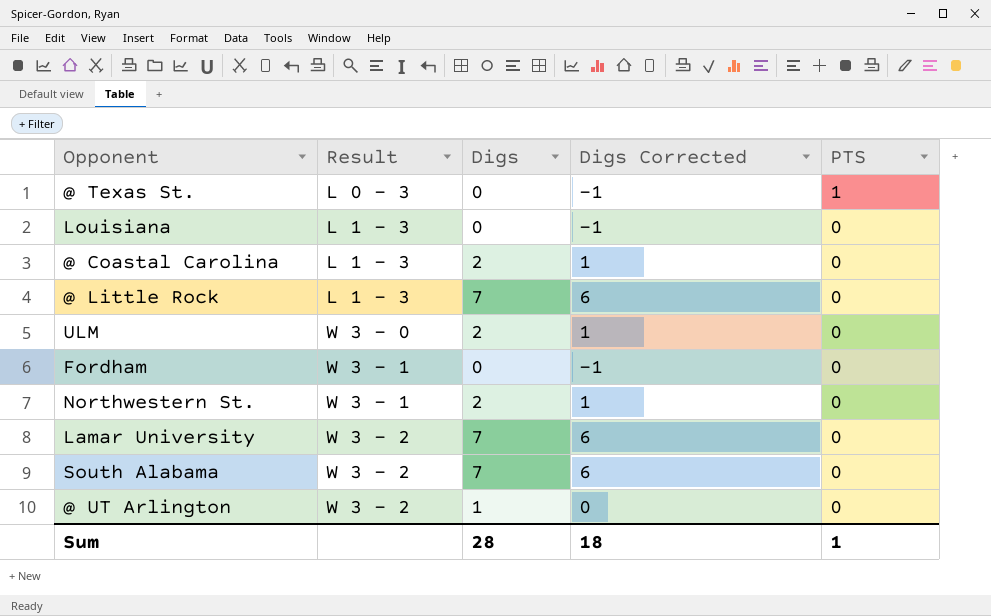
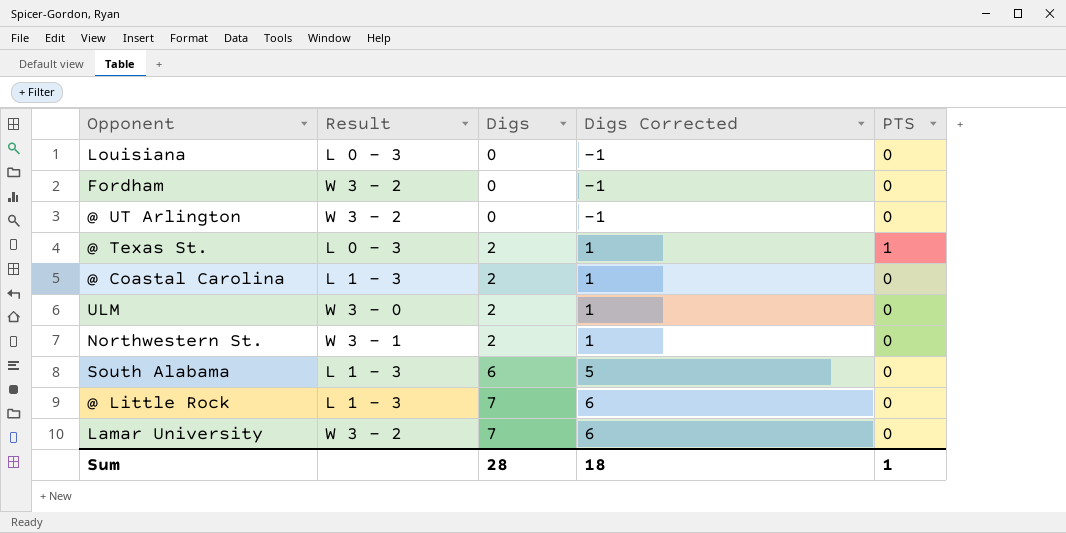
row order: Result ascending -> Digs ascending
Louisiana | Result: L 1 - 3 -> L 0 - 3
Fordham | Result: W 3 - 1 -> W 3 - 2
@ UT Arlington | Digs: 1 -> 0
@ UT Arlington | Digs Corrected: 0 -> -1
@ Texas St. | Digs: 0 -> 2
@ Texas St. | Digs Corrected: -1 -> 1
South Alabama | Result: W 3 - 2 -> L 1 - 3
South Alabama | Digs: 7 -> 6
South Alabama | Digs Corrected: 6 -> 5

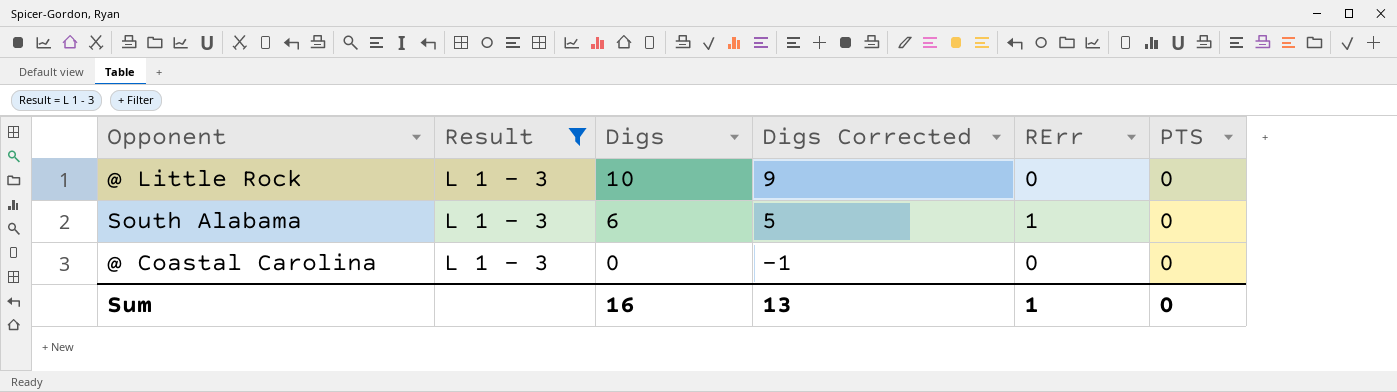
filter: none -> Result = L 1 - 3
row order: Digs ascending -> Digs descending
column RErr | position: none -> 5
@ Little Rock | Digs: 7 -> 10
@ Little Rock | Digs Corrected: 6 -> 9
@ Coastal Carolina | Digs: 2 -> 0
@ Coastal Carolina | Digs Corrected: 1 -> -1
Sum | Digs: 28 -> 16
Sum | Digs Corrected: 18 -> 13
Sum | PTS: 1 -> 0

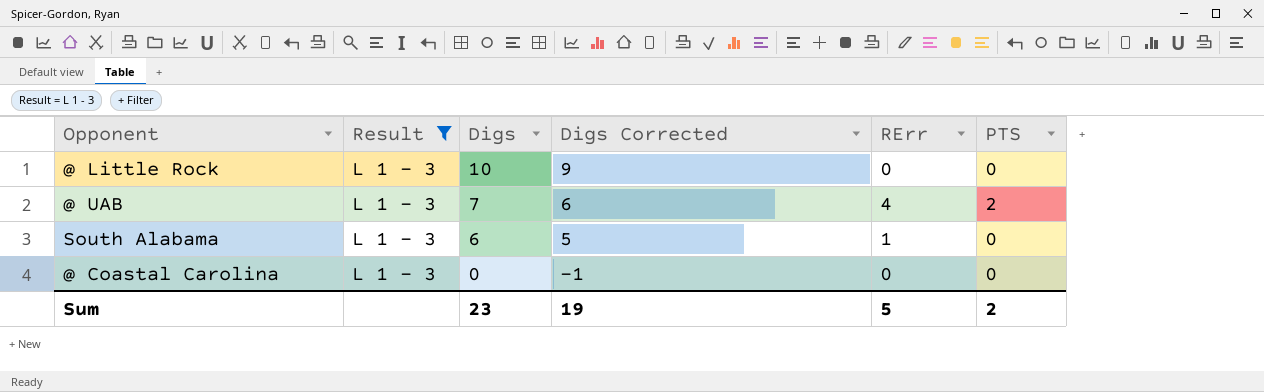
row @ UAB: none -> L 1 - 3 | 7 | 6 | 4 | 2
Sum | Digs: 16 -> 23
Sum | Digs Corrected: 13 -> 19
Sum | RErr: 1 -> 5
Sum | PTS: 0 -> 2

